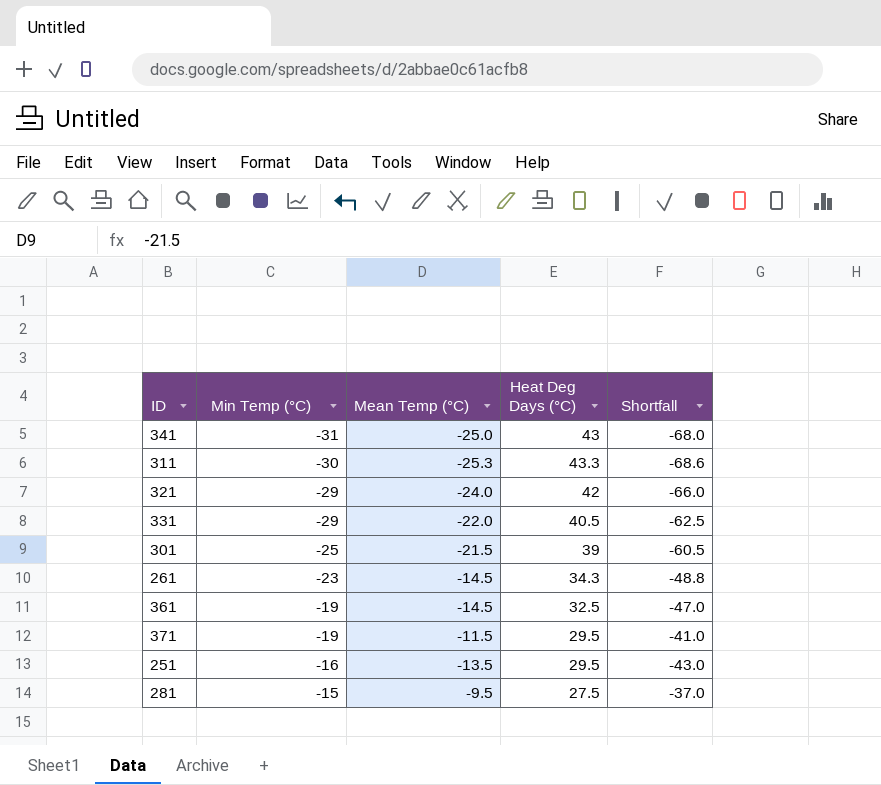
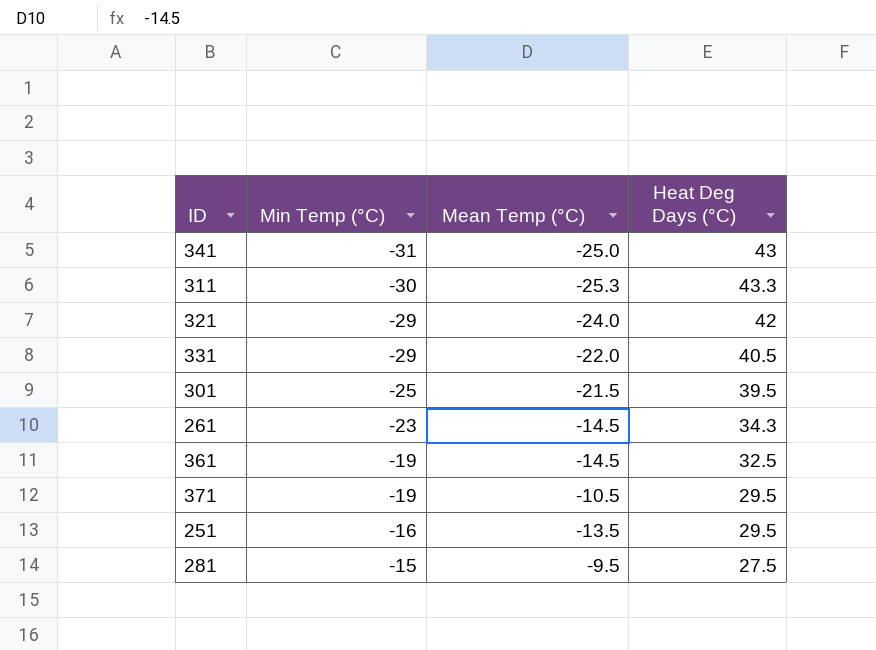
column Shortfall | formula: [Mean Temp (°C)] - [Heat Deg Days (°C)] -> none
301 | Heat Deg Days (°C): 39 -> 39.5
371 | Mean Temp (°C): -11.5 -> -10.5

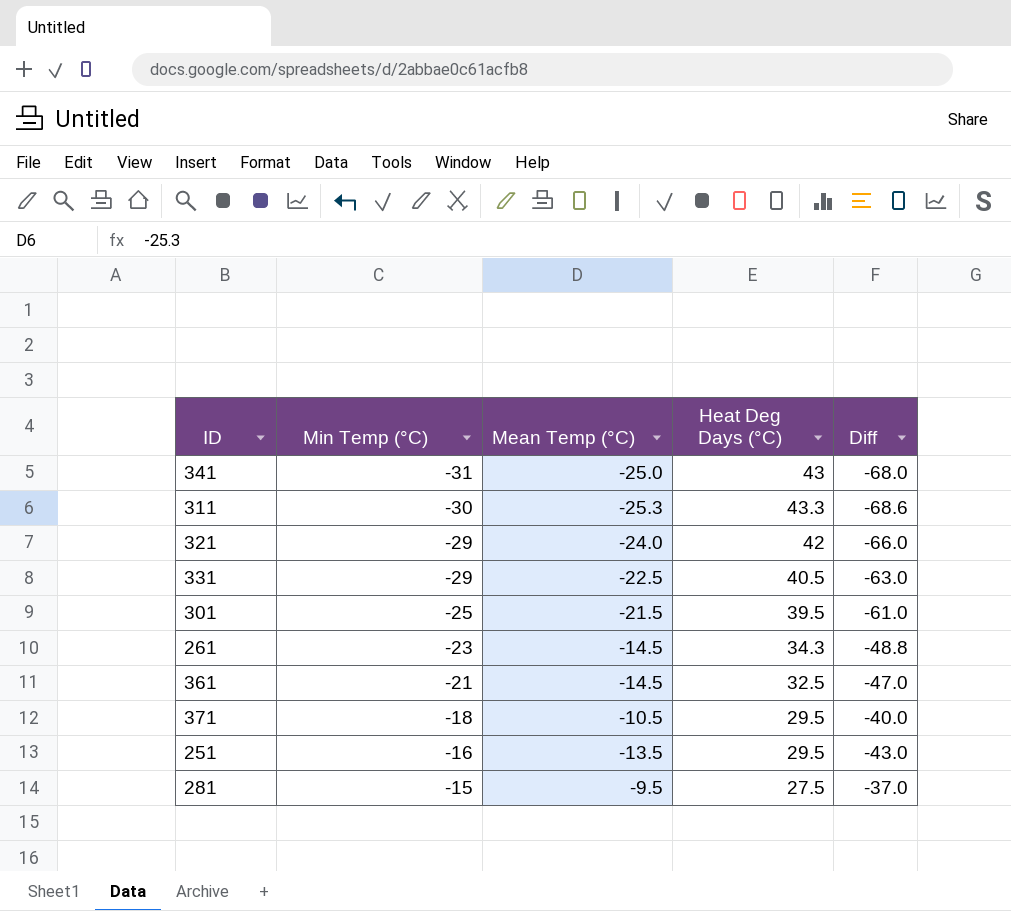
column Diff | formula: none -> [Mean Temp (°C)] - [Heat Deg Days (°C)]
331 | Mean Temp (°C): -22.0 -> -22.5
361 | Min Temp (°C): -19 -> -21
371 | Min Temp (°C): -19 -> -18

